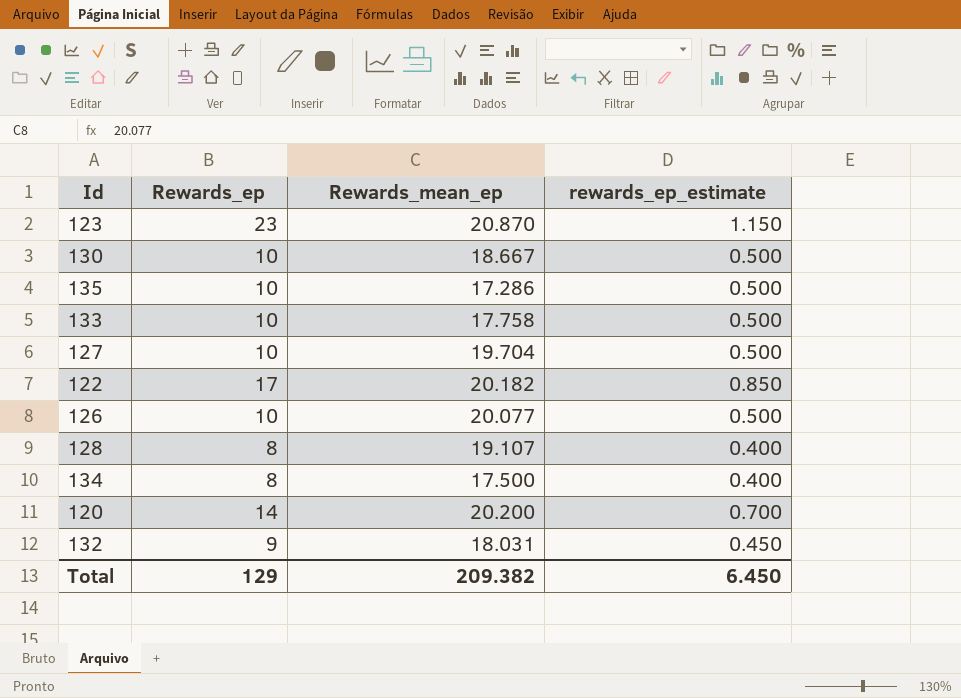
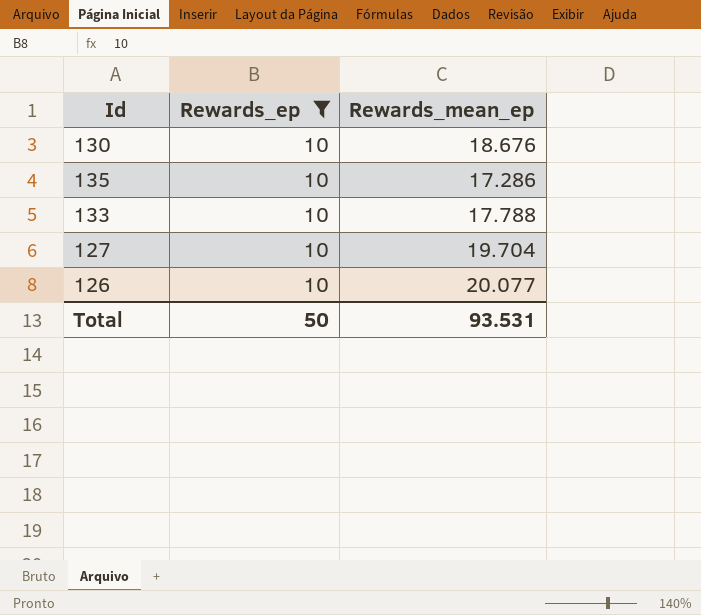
filter: none -> Rewards_ep = 10
column rewards_ep_estimate | formula: [Rewards_ep] * 0.05 -> none
130 | Rewards_mean_ep: 18.667 -> 18.676
133 | Rewards_mean_ep: 17.758 -> 17.788
Total | Rewards_ep: 129 -> 50
Total | Rewards_mean_ep: 209.382 -> 93.531

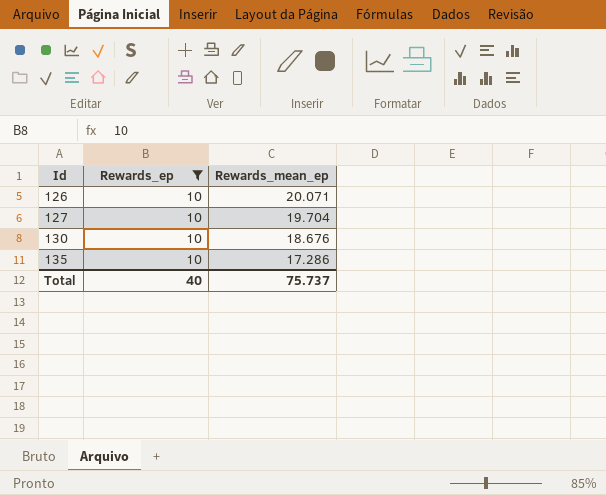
row order: none -> Id ascending
row 133: 10 | 17.788 -> none
126 | Rewards_mean_ep: 20.077 -> 20.071
Total | Rewards_ep: 50 -> 40
Total | Rewards_mean_ep: 93.531 -> 75.737

